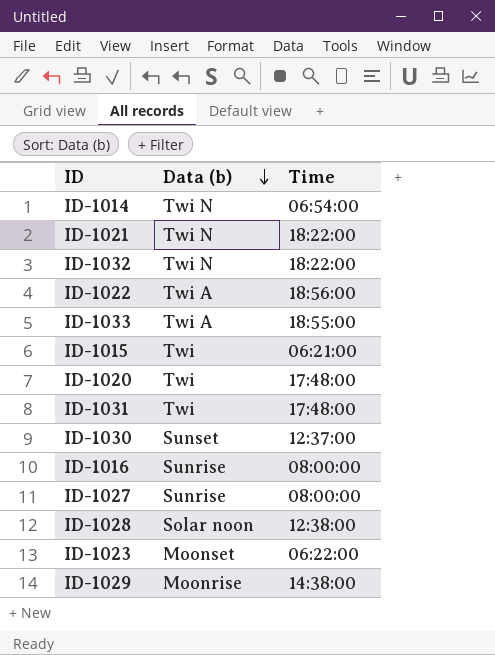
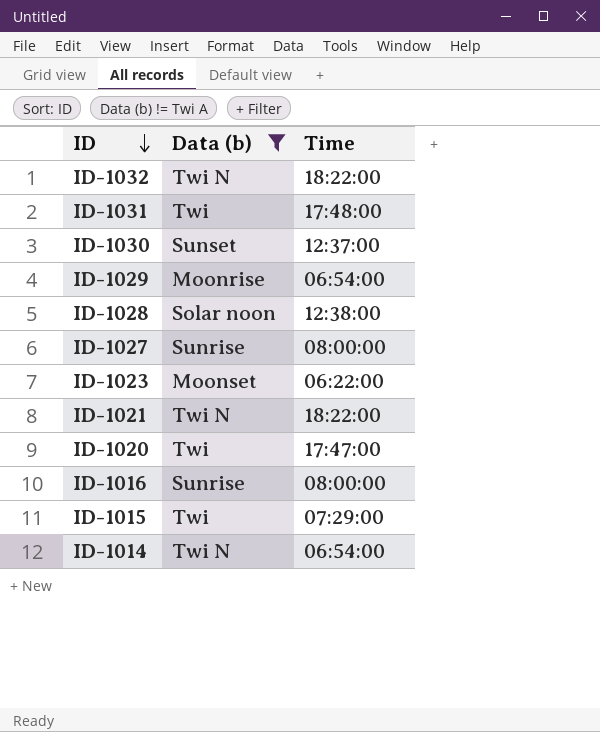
filter: none -> Data (b) != Twi A
row order: Data (b) descending -> ID descending
ID-1029 | Time: 14:38:00 -> 06:54:00
ID-1020 | Time: 17:48:00 -> 17:47:00
ID-1015 | Time: 06:21:00 -> 07:29:00

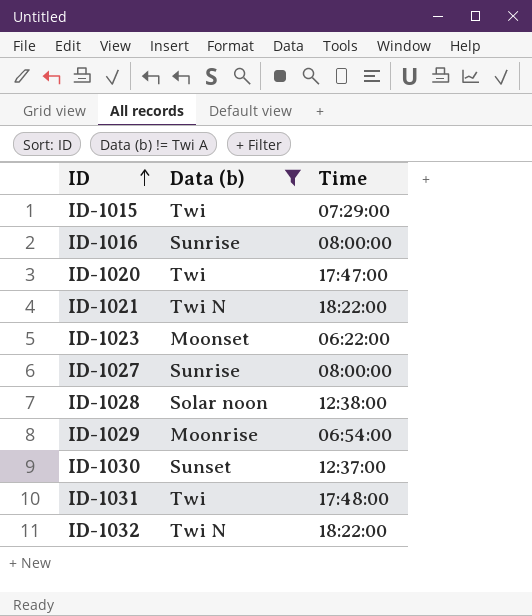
row order: ID descending -> ID ascending
row ID-1014: Twi N | 06:54:00 -> none

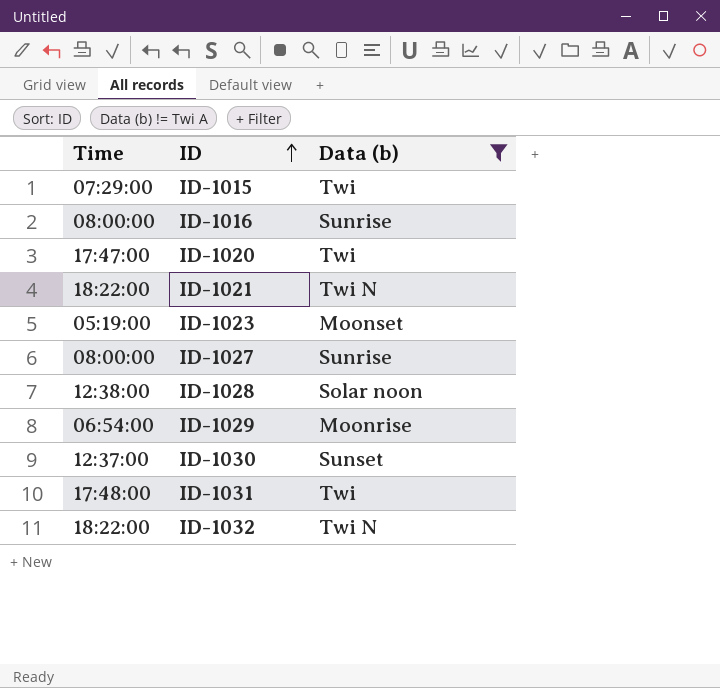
column Time | position: 3 -> 1
ID-1023 | Time: 06:22:00 -> 05:19:00

